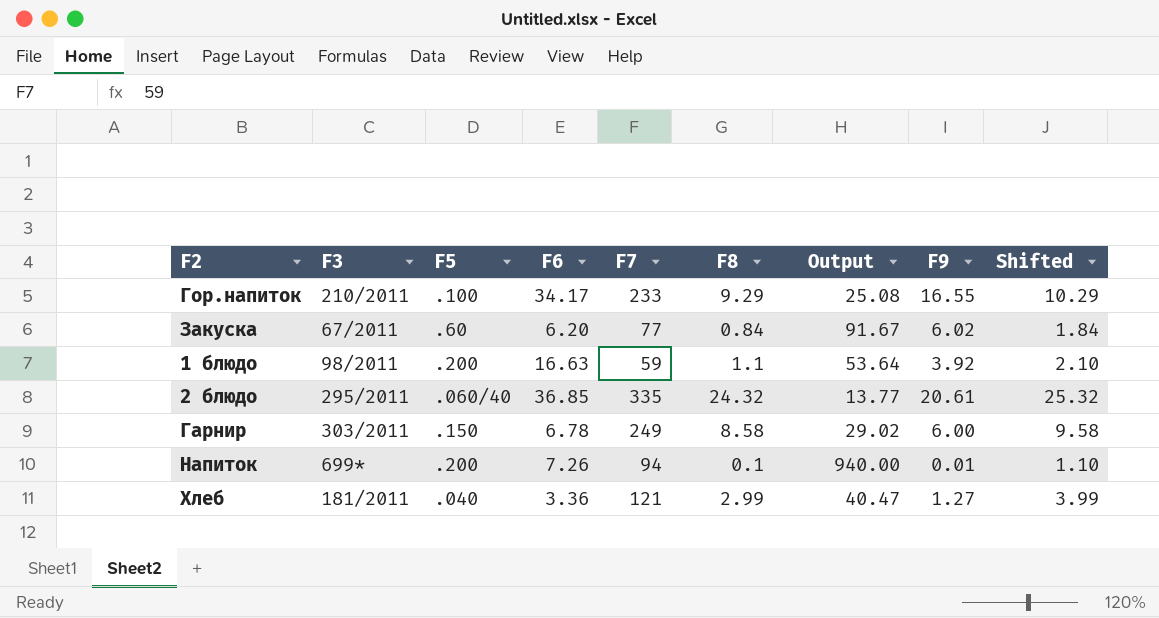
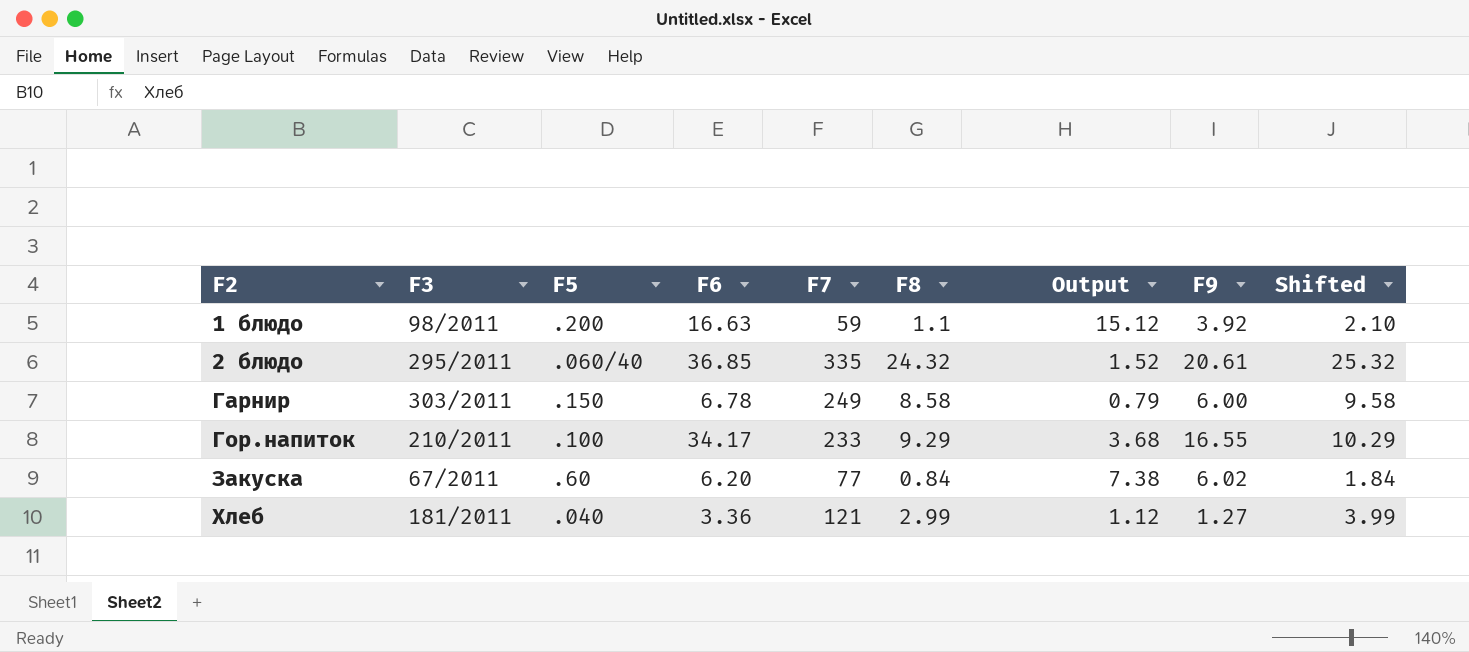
row order: none -> F2 ascending
column Output | formula: [F7] / [F8] -> [F6] / [F8]
row Напиток: 699* | .200 | 7.26 | 94 | 0.1 | 940.00 | 0.01 | 1.10 -> none

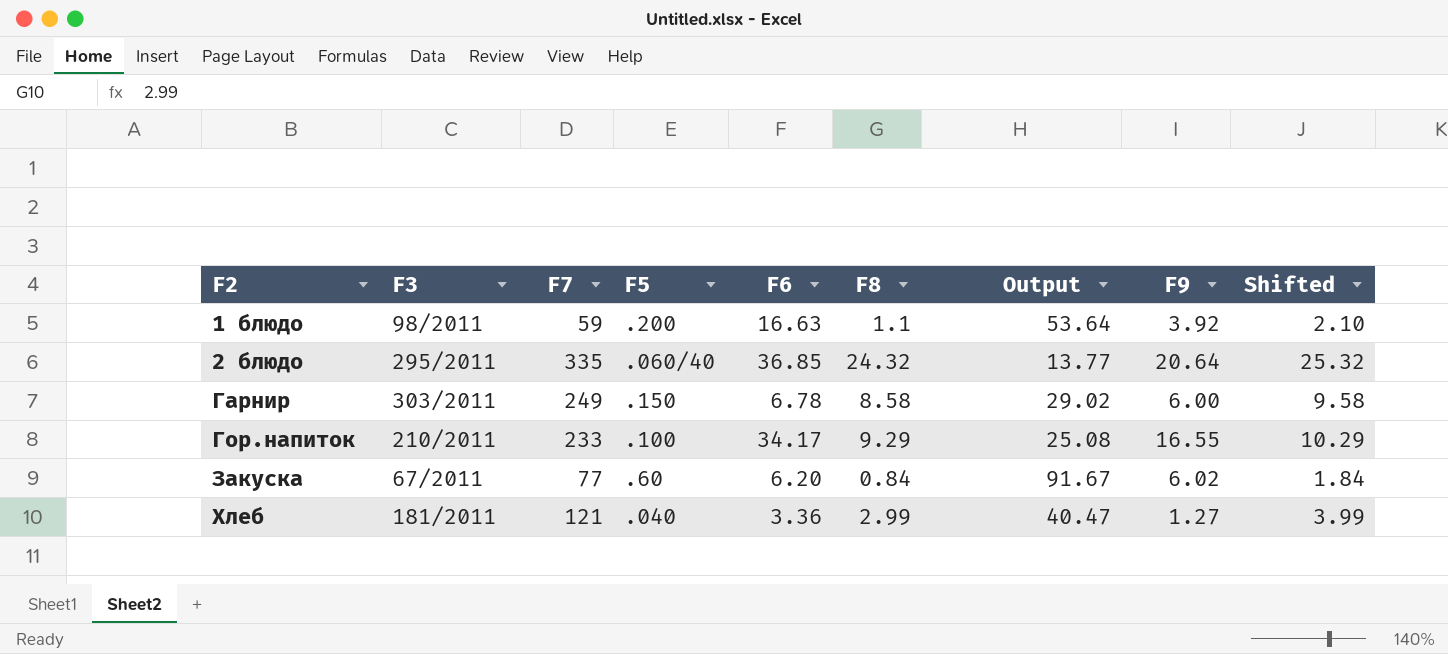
column F7 | position: 5 -> 3
column Output | formula: [F6] / [F8] -> [F7] / [F8]
2 блюдо | F9: 20.61 -> 20.64

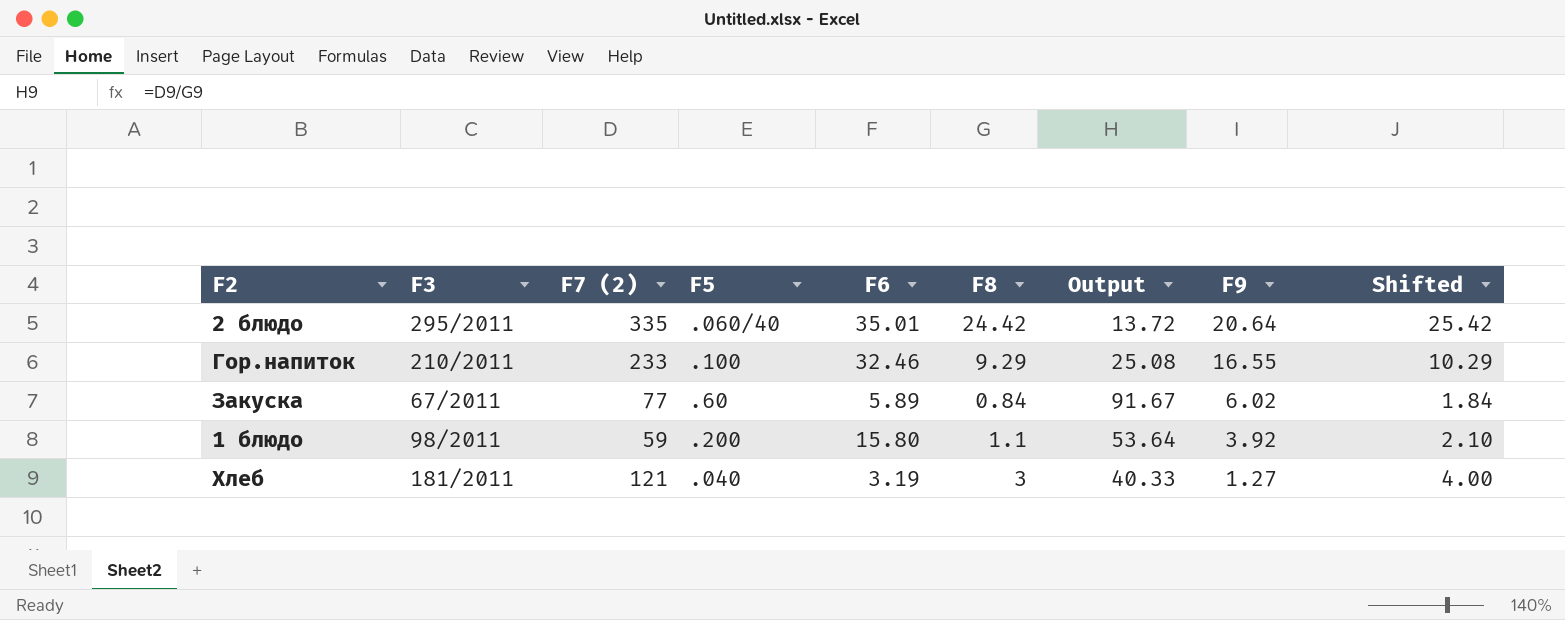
row order: F2 ascending -> F9 descending
column name: F7 -> F7 (2)
row Гарнир: 303/2011 | 249 | .150 | 6.78 | 8.58 | 29.02 | 6.00 | 9.58 -> none
2 блюдо | F6: 36.85 -> 35.01
2 блюдо | F8: 24.32 -> 24.42
2 блюдо | Output: 13.77 -> 13.72
2 блюдо | Shifted: 25.32 -> 25.42
Гор.напиток | F6: 34.17 -> 32.46
Закуска | F6: 6.20 -> 5.89
1 блюдо | F6: 16.63 -> 15.80
Хлеб | F6: 3.36 -> 3.19
Хлеб | F8: 2.99 -> 3
Хлеб | Output: 40.47 -> 40.33
Хлеб | Shifted: 3.99 -> 4.00

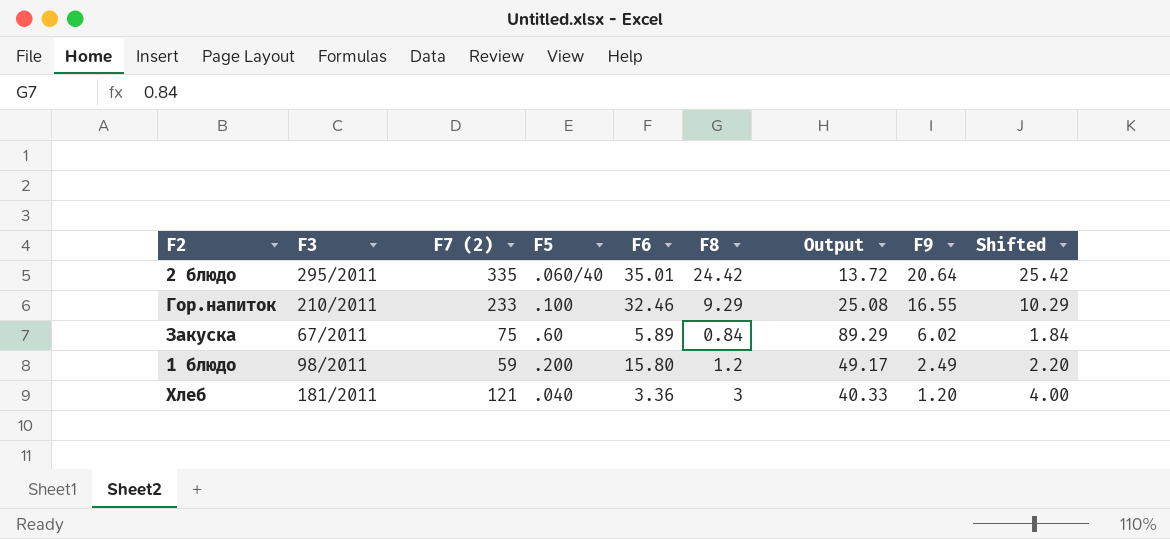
Закуска | F7 (2): 77 -> 75
Закуска | Output: 91.67 -> 89.29
1 блюдо | F8: 1.1 -> 1.2
1 блюдо | Output: 53.64 -> 49.17
1 блюдо | F9: 3.92 -> 2.49
1 блюдо | Shifted: 2.10 -> 2.20
Хлеб | F6: 3.19 -> 3.36
Хлеб | F9: 1.27 -> 1.20

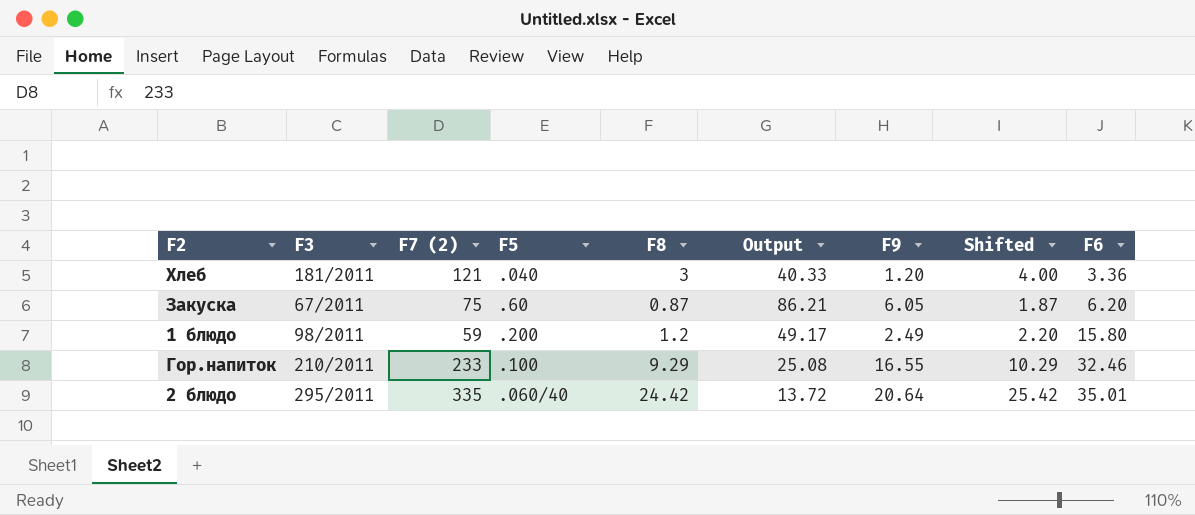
row order: F9 descending -> F6 ascending
column F6 | position: 5 -> 9
Закуска | F8: 0.84 -> 0.87
Закуска | Output: 89.29 -> 86.21
Закуска | F9: 6.02 -> 6.05
Закуска | Shifted: 1.84 -> 1.87
Закуска | F6: 5.89 -> 6.20

